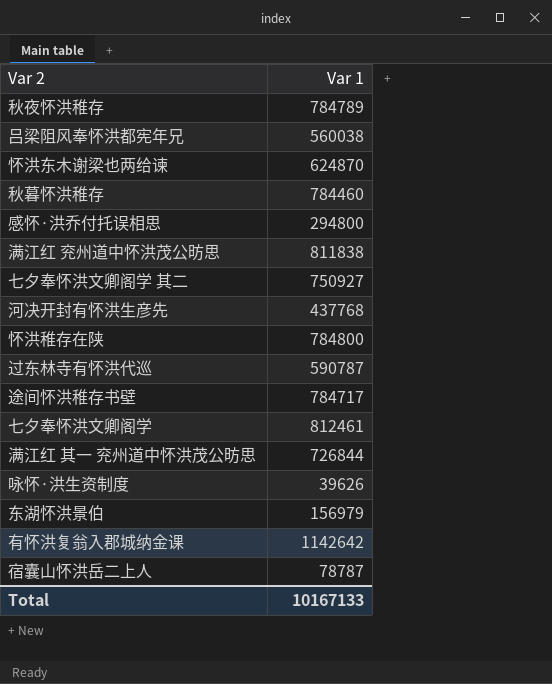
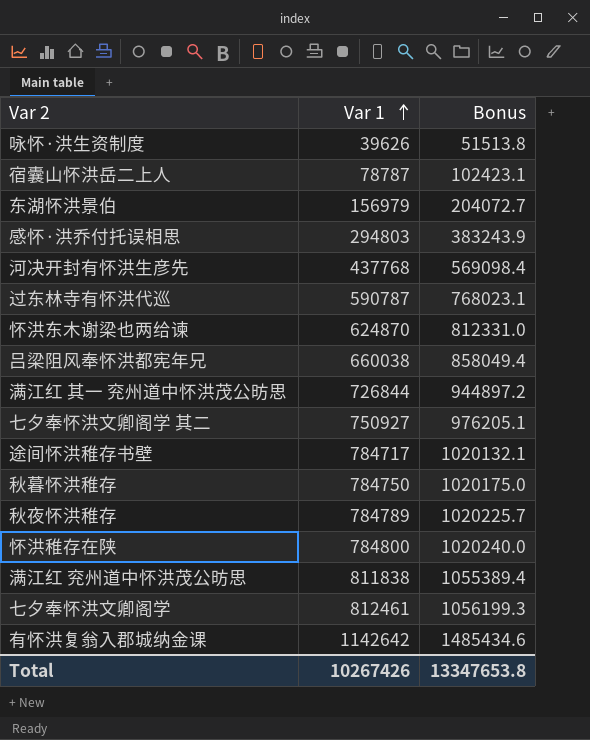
row order: none -> Var 1 ascending
column Bonus | formula: none -> [Var 1] * 1.3
感怀·洪乔付托误相思 | Var 1: 294800 -> 294803
吕梁阻风奉怀洪都宪年兄 | Var 1: 560038 -> 660038
秋暮怀洪稚存 | Var 1: 784460 -> 784750
Total | Var 1: 10167133 -> 10267426

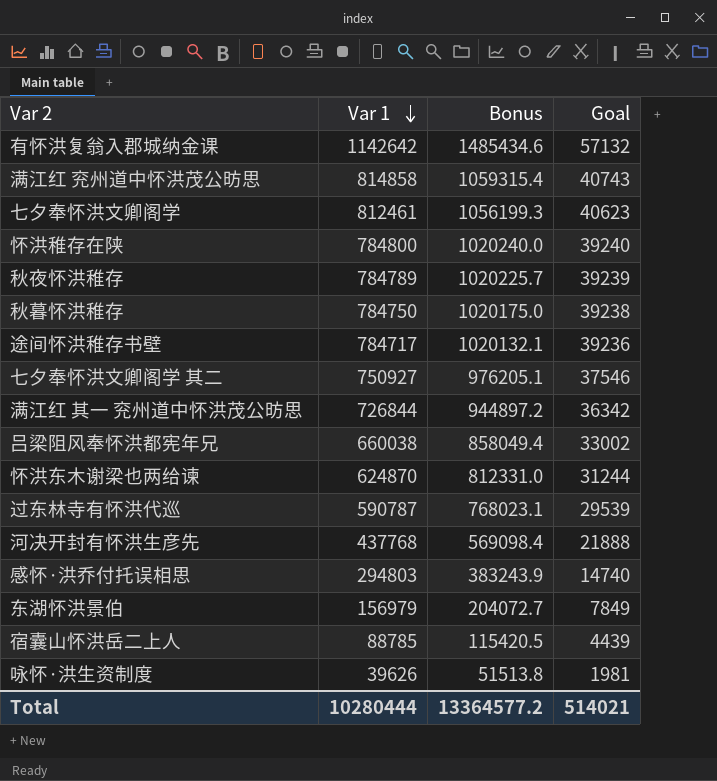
row order: Var 1 ascending -> Var 1 descending
column Goal | formula: none -> [Var 1] * 0.05
满江红 兖州道中怀洪茂公昉思 | Var 1: 811838 -> 814858
满江红 兖州道中怀洪茂公昉思 | Bonus: 1055389.4 -> 1059315.4
宿囊山怀洪岳二上人 | Var 1: 78787 -> 88785
宿囊山怀洪岳二上人 | Bonus: 102423.1 -> 115420.5
Total | Var 1: 10267426 -> 10280444
Total | Bonus: 13347653.8 -> 13364577.2

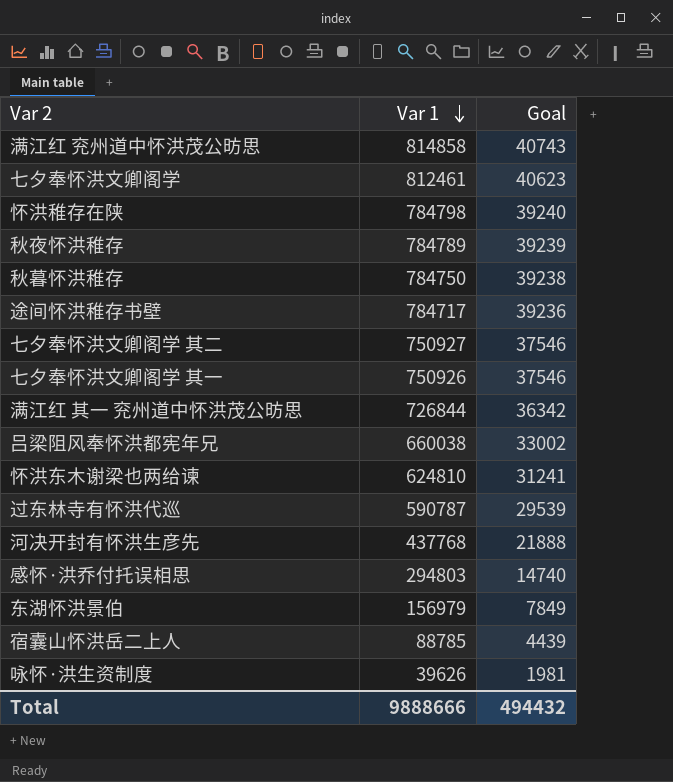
column Bonus | formula: [Var 1] * 1.3 -> none
row 有怀洪复翁入郡城纳金课: 1142642 | 1485434.6 | 57132 -> none
怀洪稚存在陕 | Var 1: 784800 -> 784798
row 七夕奉怀洪文卿阁学 其一: none -> 750926 | 37546
怀洪东木谢梁也两给谏 | Var 1: 624870 -> 624810
怀洪东木谢梁也两给谏 | Goal: 31244 -> 31241
Total | Var 1: 10280444 -> 9888666
Total | Goal: 514021 -> 494432

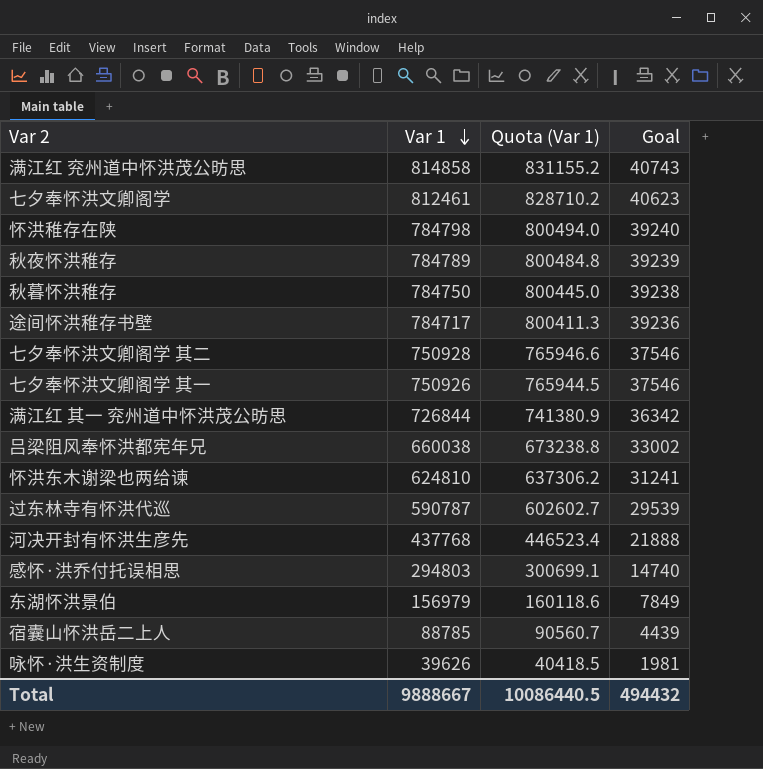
column Quota (Var 1) | formula: none -> [Var 1] * 1.02
七夕奉怀洪文卿阁学 其二 | Var 1: 750927 -> 750928
Total | Var 1: 9888666 -> 9888667

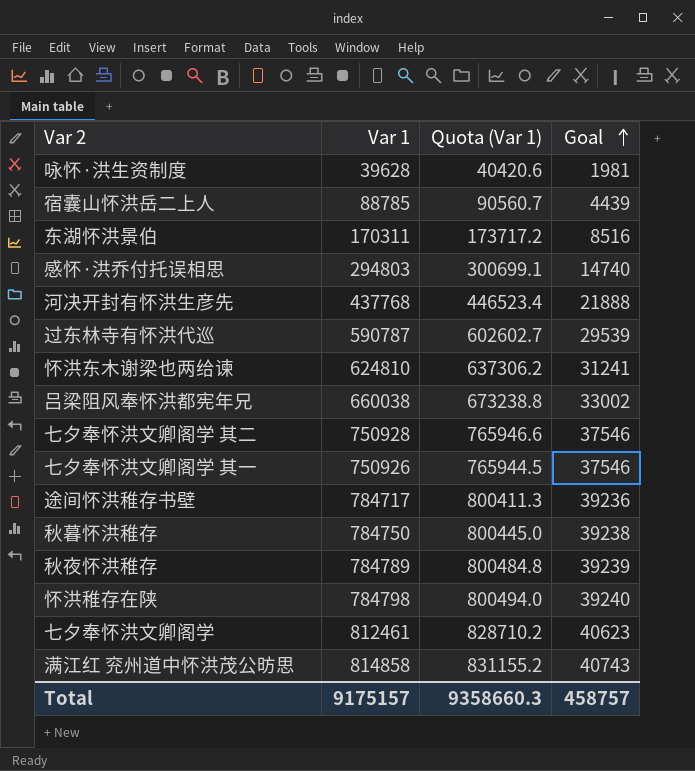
row order: Var 1 descending -> Goal ascending
row 满江红 其一 兖州道中怀洪茂公昉思: 726844 | 741380.9 | 36342 -> none
咏怀·洪生资制度 | Var 1: 39626 -> 39628
咏怀·洪生资制度 | Quota (Var 1): 40418.5 -> 40420.6
东湖怀洪景伯 | Var 1: 156979 -> 170311
东湖怀洪景伯 | Quota (Var 1): 160118.6 -> 173717.2
东湖怀洪景伯 | Goal: 7849 -> 8516
Total | Var 1: 9888667 -> 9175157
Total | Quota (Var 1): 10086440.5 -> 9358660.3
Total | Goal: 494432 -> 458757

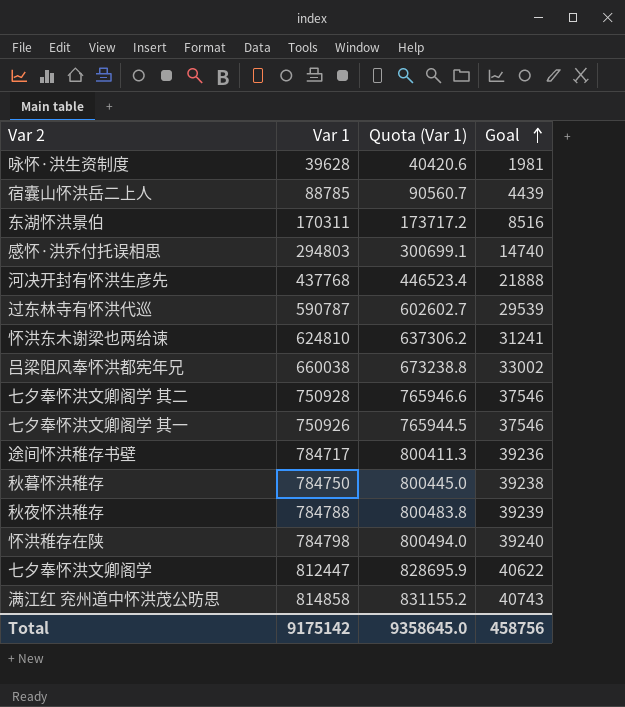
秋夜怀洪稚存 | Var 1: 784789 -> 784788
秋夜怀洪稚存 | Quota (Var 1): 800484.8 -> 800483.8
七夕奉怀洪文卿阁学 | Var 1: 812461 -> 812447
七夕奉怀洪文卿阁学 | Quota (Var 1): 828710.2 -> 828695.9
七夕奉怀洪文卿阁学 | Goal: 40623 -> 40622
Total | Var 1: 9175157 -> 9175142
Total | Quota (Var 1): 9358660.3 -> 9358645.0
Total | Goal: 458757 -> 458756

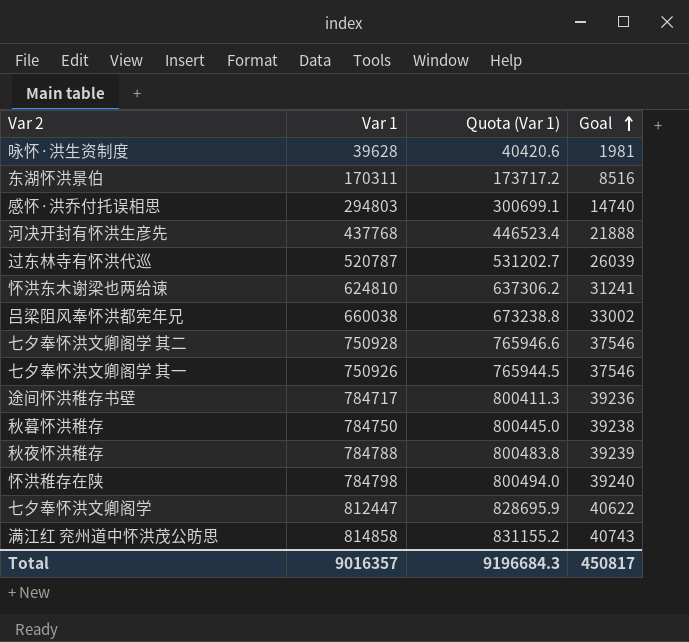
row 宿囊山怀洪岳二上人: 88785 | 90560.7 | 4439 -> none
过东林寺有怀洪代巡 | Var 1: 590787 -> 520787
过东林寺有怀洪代巡 | Quota (Var 1): 602602.7 -> 531202.7
过东林寺有怀洪代巡 | Goal: 29539 -> 26039
Total | Var 1: 9175142 -> 9016357
Total | Quota (Var 1): 9358645.0 -> 9196684.3
Total | Goal: 458756 -> 450817

